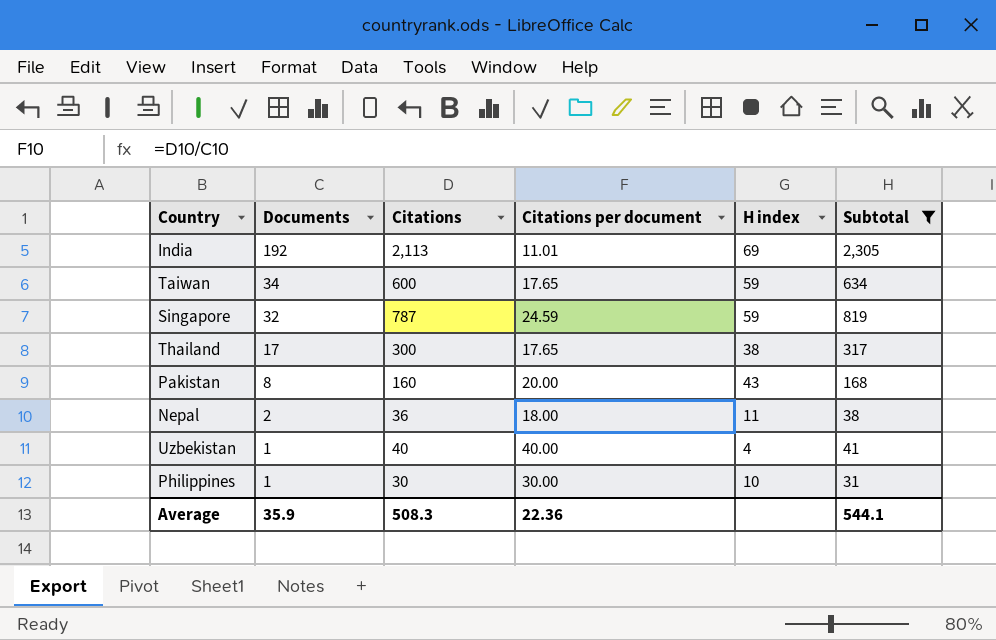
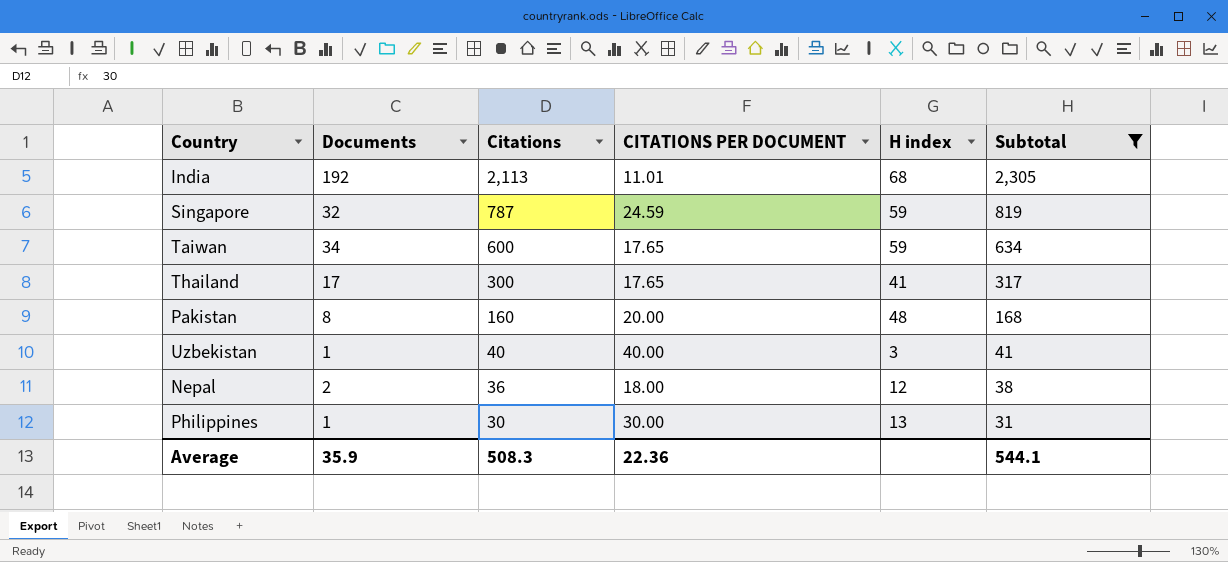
row order: Documents descending -> Citations descending
column name: Citations per document -> CITATIONS PER DOCUMENT
India | H index: 69 -> 68
Thailand | H index: 38 -> 41
Pakistan | H index: 43 -> 48
Uzbekistan | H index: 4 -> 3
Nepal | H index: 11 -> 12
Philippines | H index: 10 -> 13

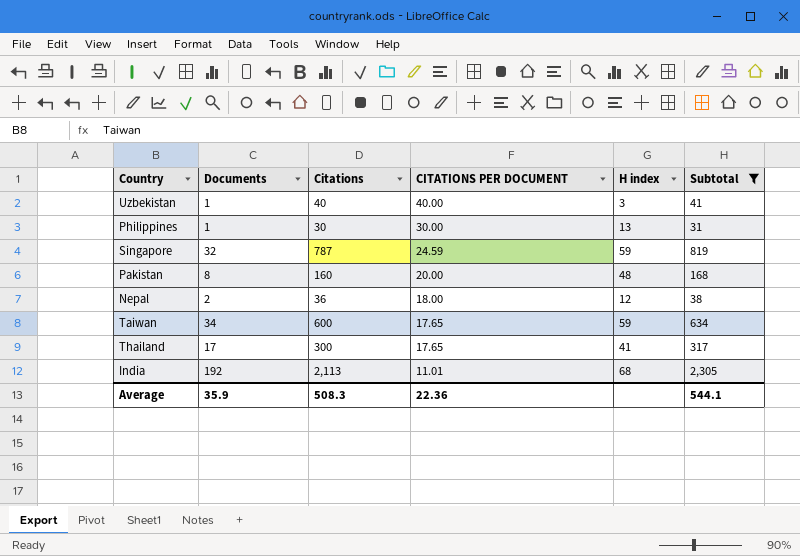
row order: Citations descending -> CITATIONS PER DOCUMENT descending

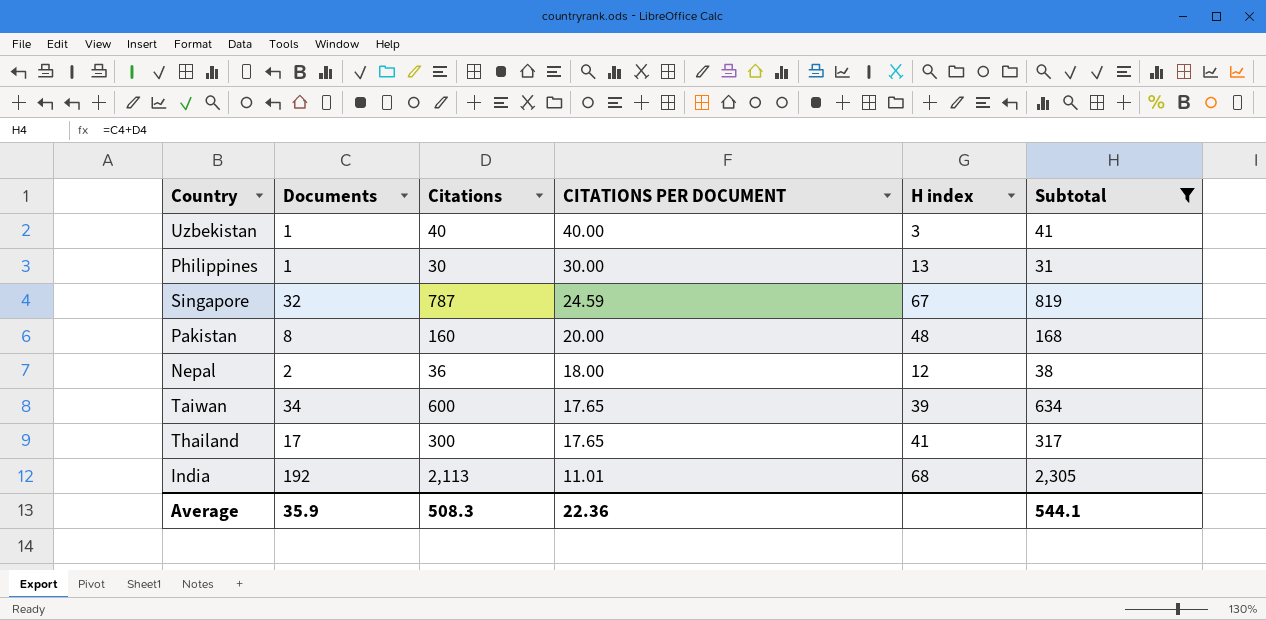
Singapore | H index: 59 -> 67
Taiwan | H index: 59 -> 39

